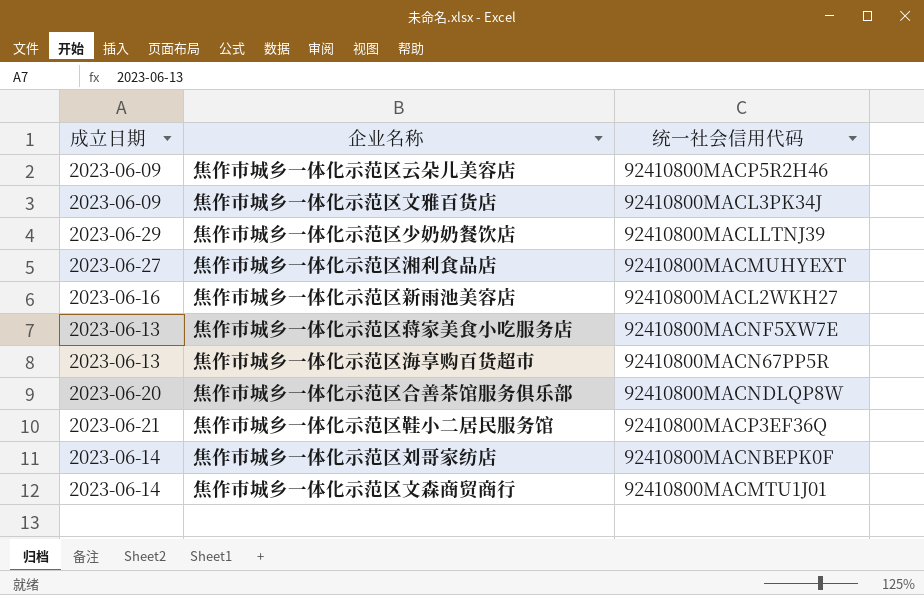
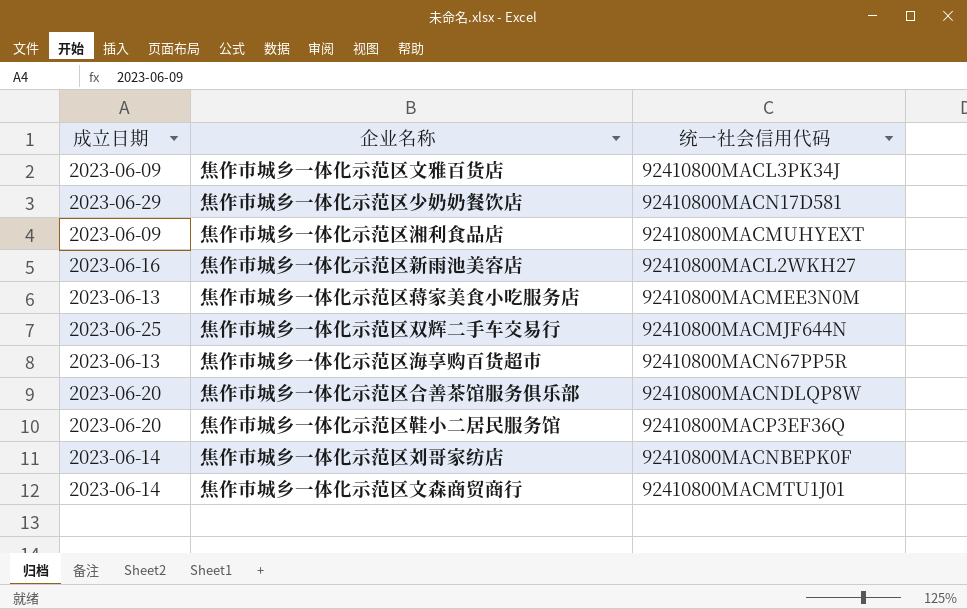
row 焦作市城乡一体化示范区云朵儿美容店: 2023-06-09 | 92410800MACP5R2H46 -> none
焦作市城乡一体化示范区少奶奶餐饮店 | 统一社会信用代码: 92410800MACLLTNJ39 -> 92410800MACN17D581
焦作市城乡一体化示范区湘利食品店 | 成立日期: 2023-06-27 -> 2023-06-09
焦作市城乡一体化示范区蒋家美食小吃服务店 | 统一社会信用代码: 92410800MACNF5XW7E -> 92410800MACMEE3N0M
row 焦作市城乡一体化示范区双辉二手车交易行: none -> 2023-06-25 | 92410800MACMJF644N
焦作市城乡一体化示范区鞋小二居民服务馆 | 成立日期: 2023-06-21 -> 2023-06-20

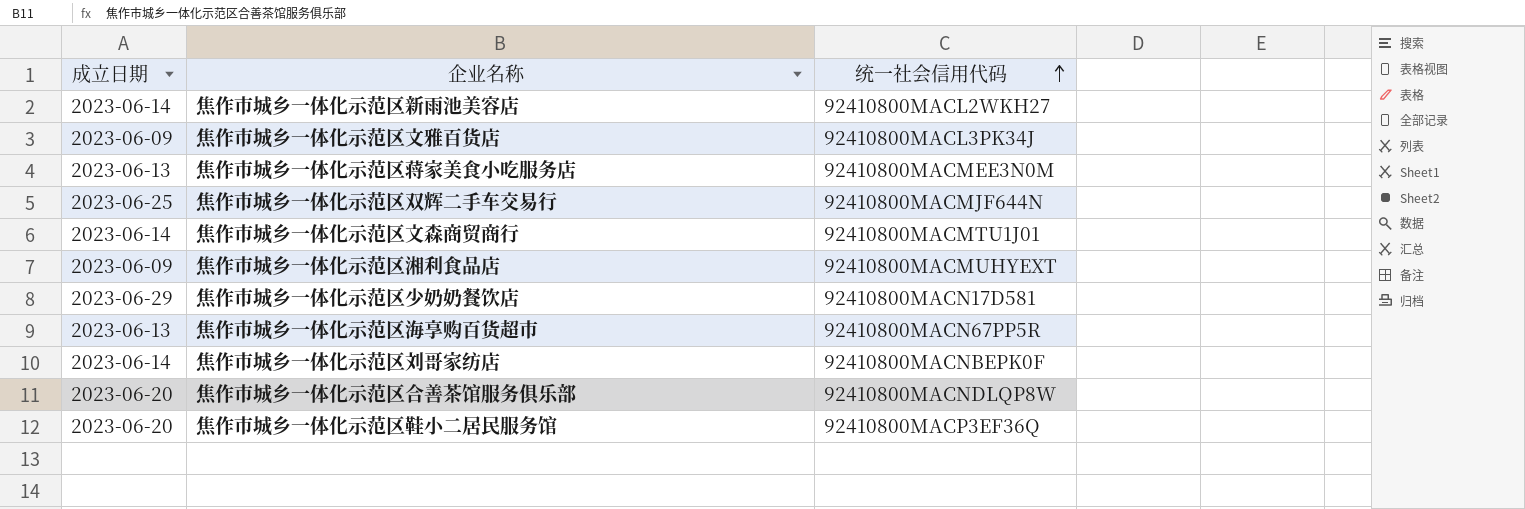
row order: none -> 统一社会信用代码 ascending
焦作市城乡一体化示范区新雨池美容店 | 成立日期: 2023-06-16 -> 2023-06-14

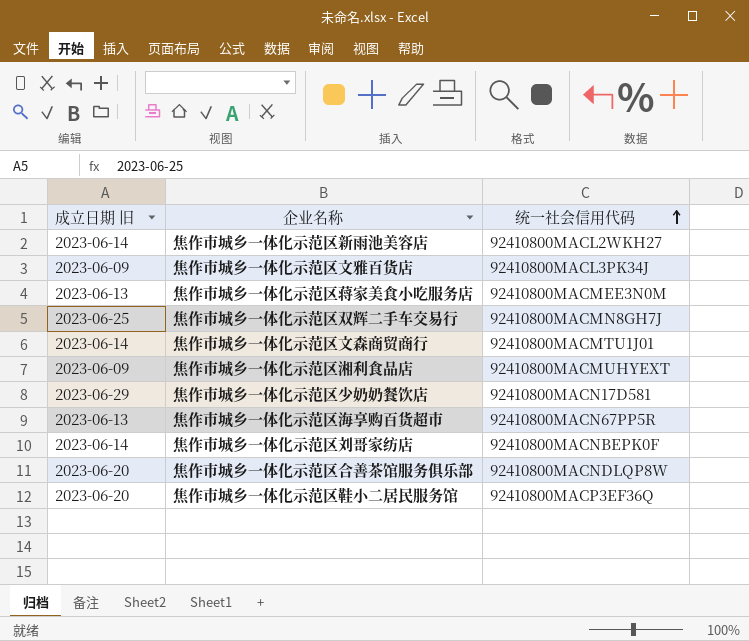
column name: 成立日期 -> 成立日期 旧
焦作市城乡一体化示范区双辉二手车交易行 | 统一社会信用代码: 92410800MACMJF644N -> 92410800MACMN8GH7J

